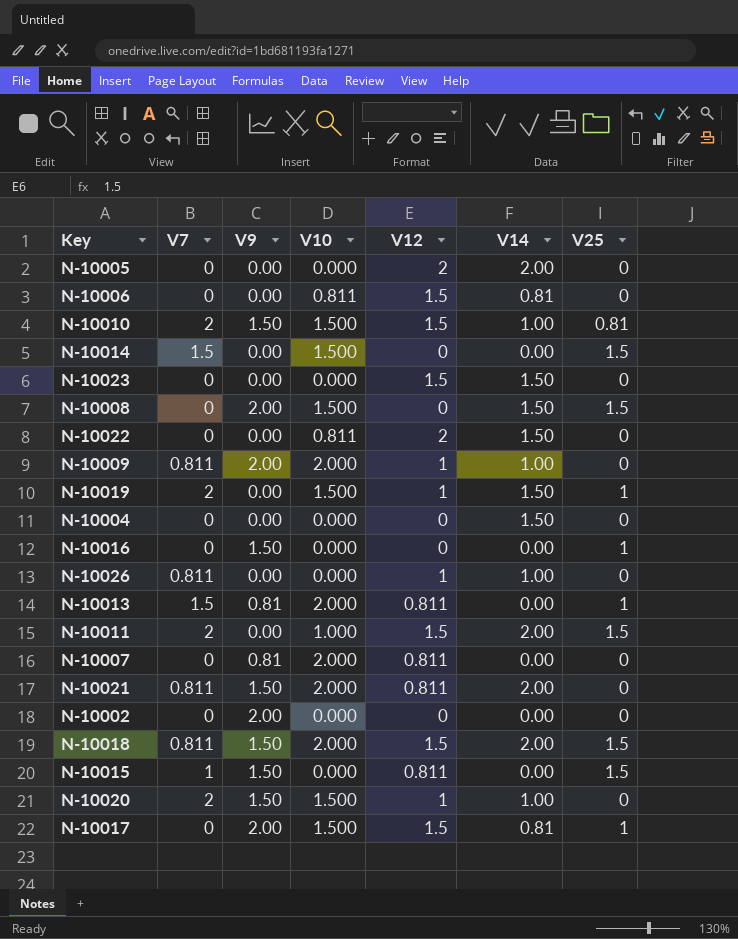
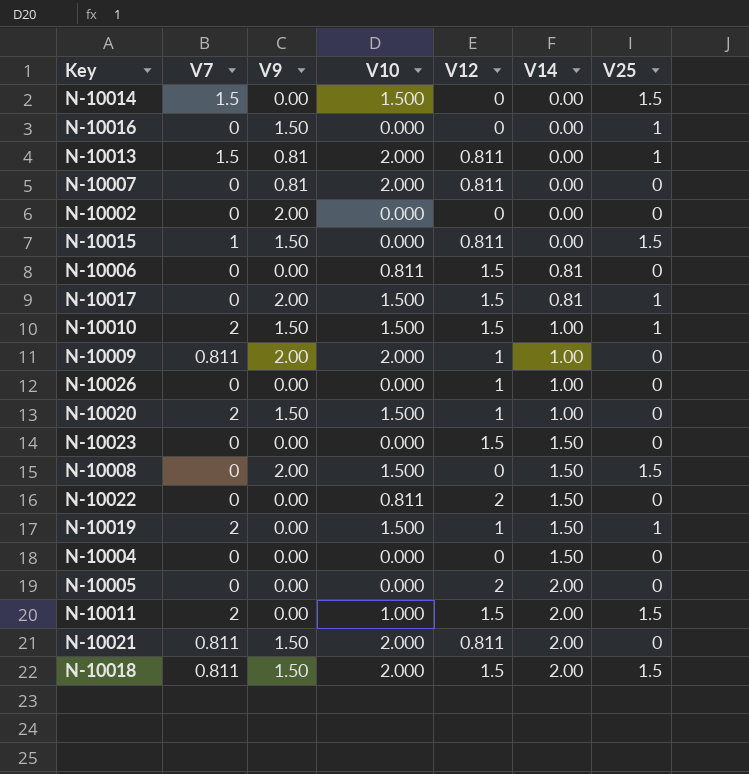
row order: none -> V14 ascending
N-10010 | V25: 0.81 -> 1
N-10026 | V7: 0.811 -> 0

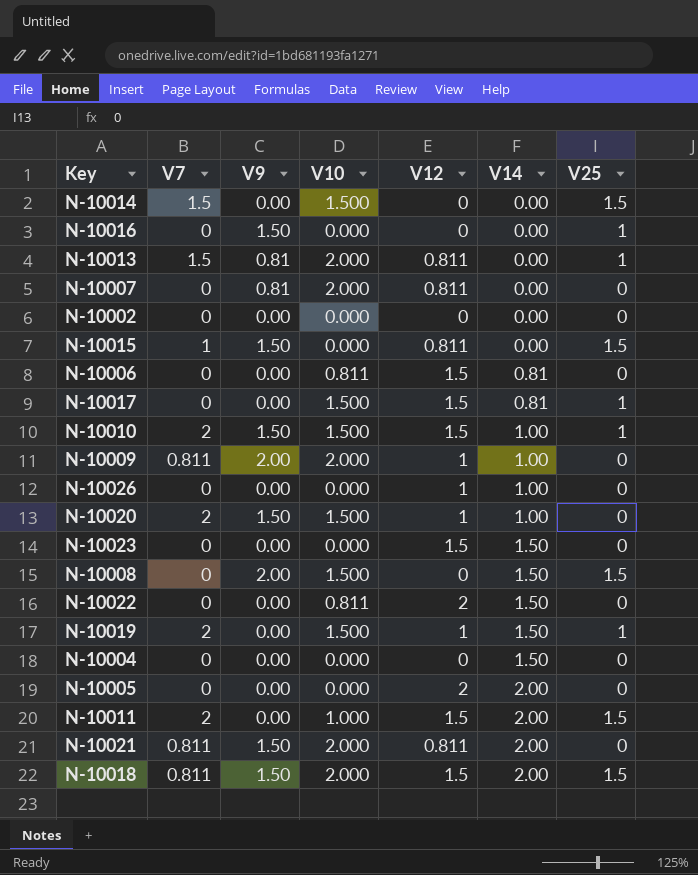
N-10002 | V9: 2.00 -> 0.00
N-10017 | V9: 2.00 -> 0.00

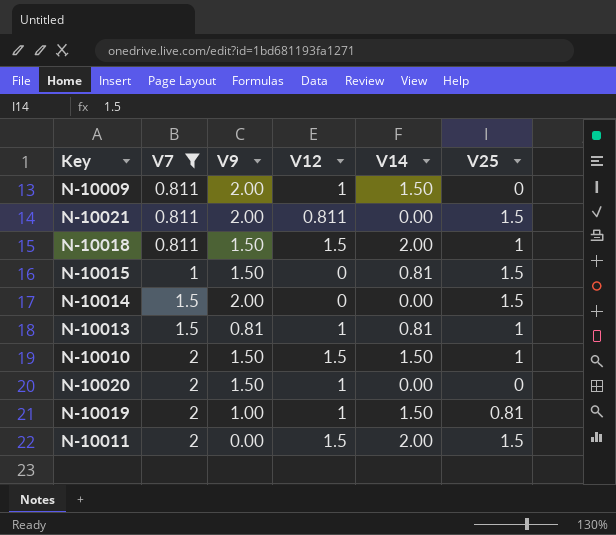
filter: none -> V7 != 0
row order: V14 ascending -> V7 ascending
column V10 | position: 4 -> none
N-10009 | V14: 1.00 -> 1.50
N-10021 | V9: 1.50 -> 2.00
N-10021 | V14: 2.00 -> 0.00
N-10021 | V25: 0 -> 1.5
N-10018 | V25: 1.5 -> 1
N-10015 | V12: 0.811 -> 0
N-10015 | V14: 0.00 -> 0.81
N-10014 | V9: 0.00 -> 2.00
N-10013 | V12: 0.811 -> 1
N-10013 | V14: 0.00 -> 0.81
N-10010 | V14: 1.00 -> 1.50
N-10020 | V14: 1.00 -> 0.00
N-10019 | V9: 0.00 -> 1.00
N-10019 | V25: 1 -> 0.81

